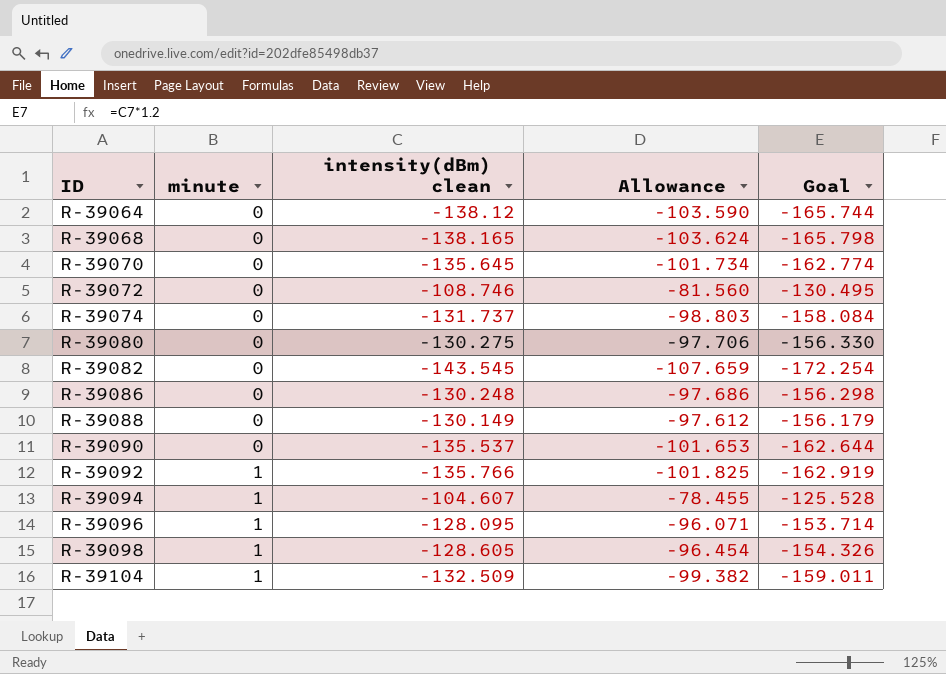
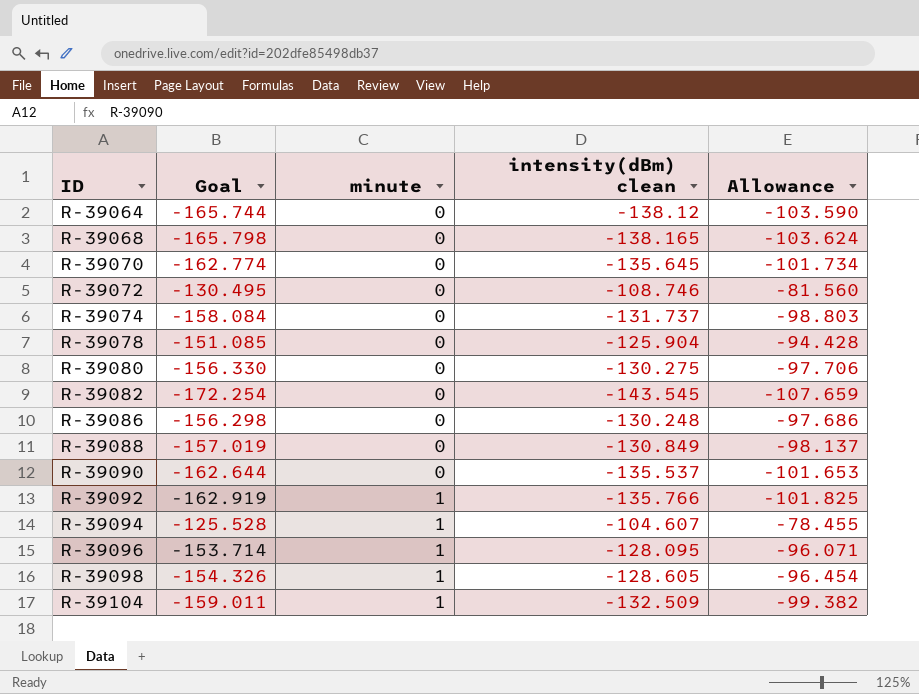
column Goal | position: 5 -> 2
row R-39078: none -> -151.085 | 0 | -125.904 | -94.428
R-39088 | Goal: -156.179 -> -157.019
R-39088 | intensity(dBm) clean: -130.149 -> -130.849
R-39088 | Allowance: -97.612 -> -98.137

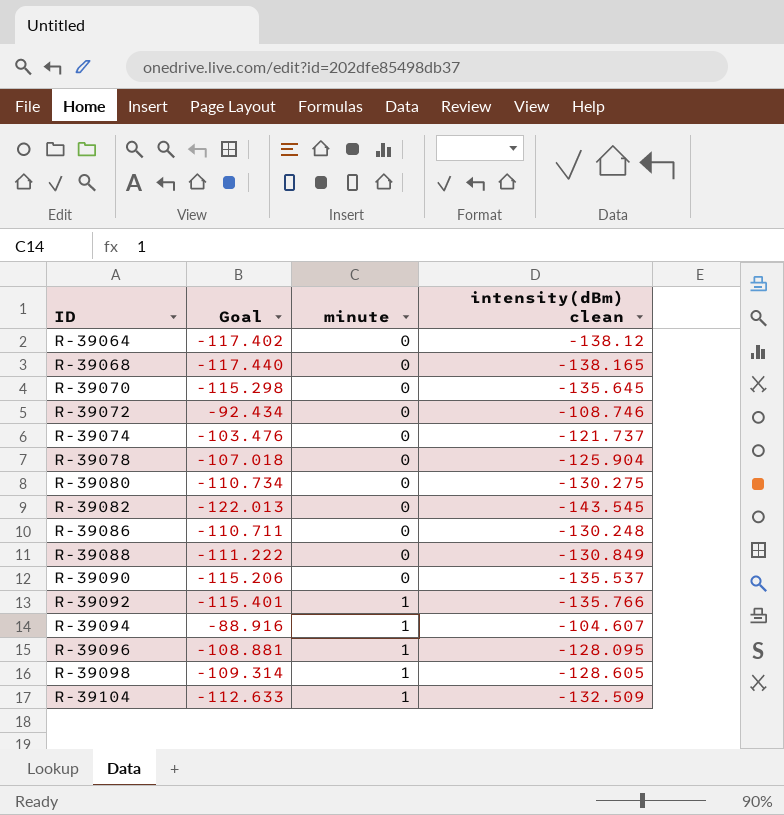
column Allowance | formula: [intensity(dBm) clean] * 0.75 -> none
column Goal | formula: [intensity(dBm) clean] * 1.2 -> [intensity(dBm) clean] * 0.85
R-39074 | intensity(dBm) clean: -131.737 -> -121.737

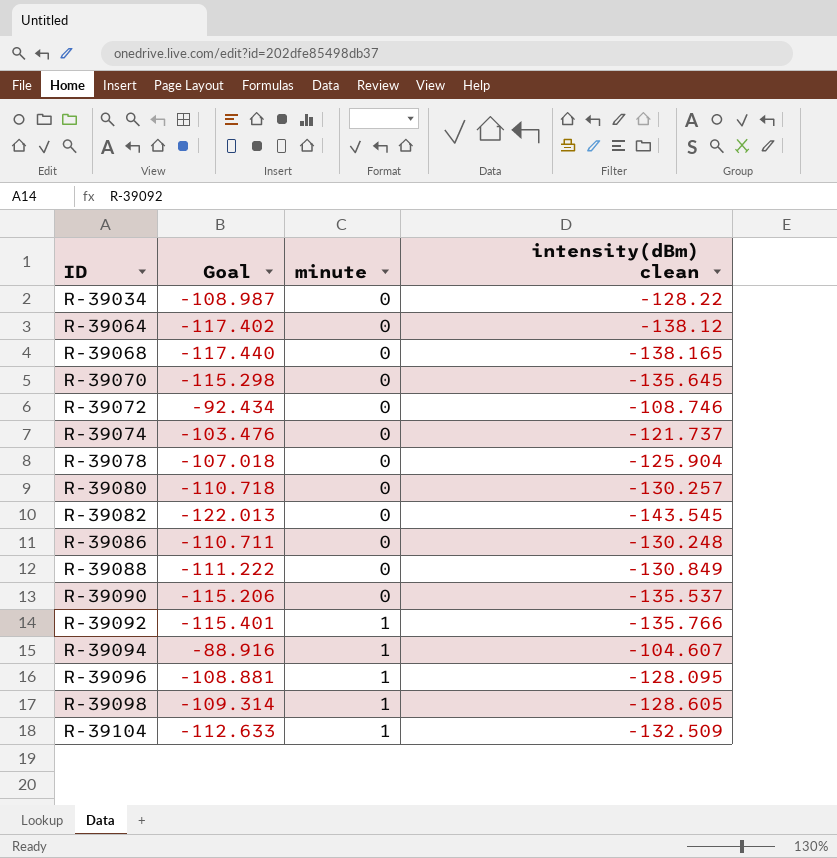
row R-39034: none -> -108.987 | 0 | -128.22
R-39080 | Goal: -110.734 -> -110.718
R-39080 | intensity(dBm) clean: -130.275 -> -130.257

